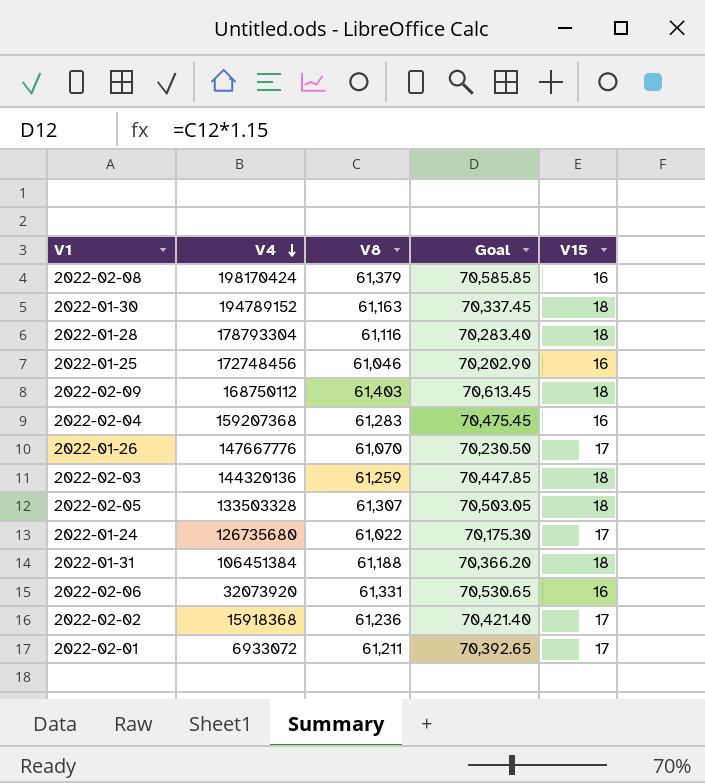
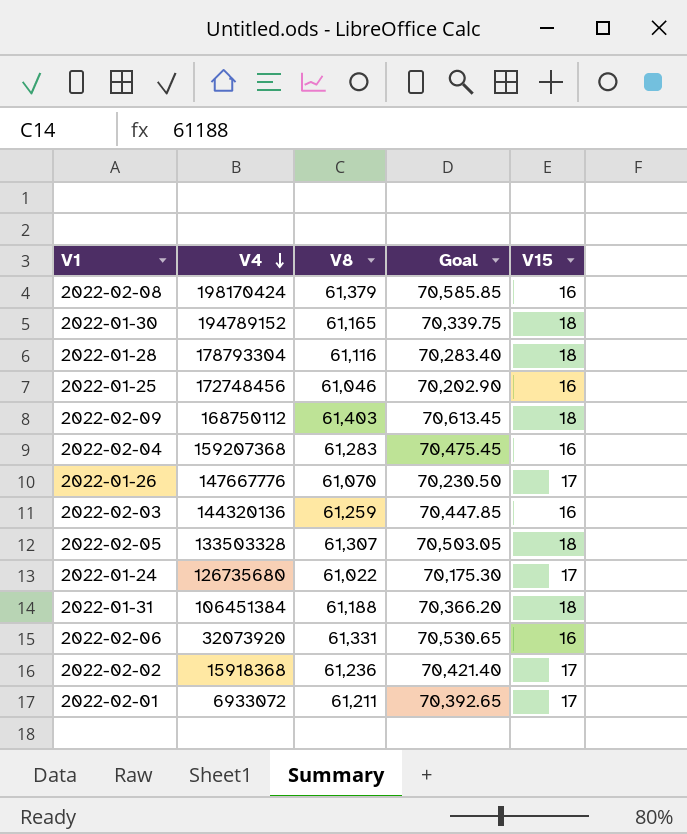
2022-01-30 | V8: 61,163 -> 61,165
2022-01-30 | Goal: 70,337.45 -> 70,339.75
2022-02-03 | V15: 18 -> 16

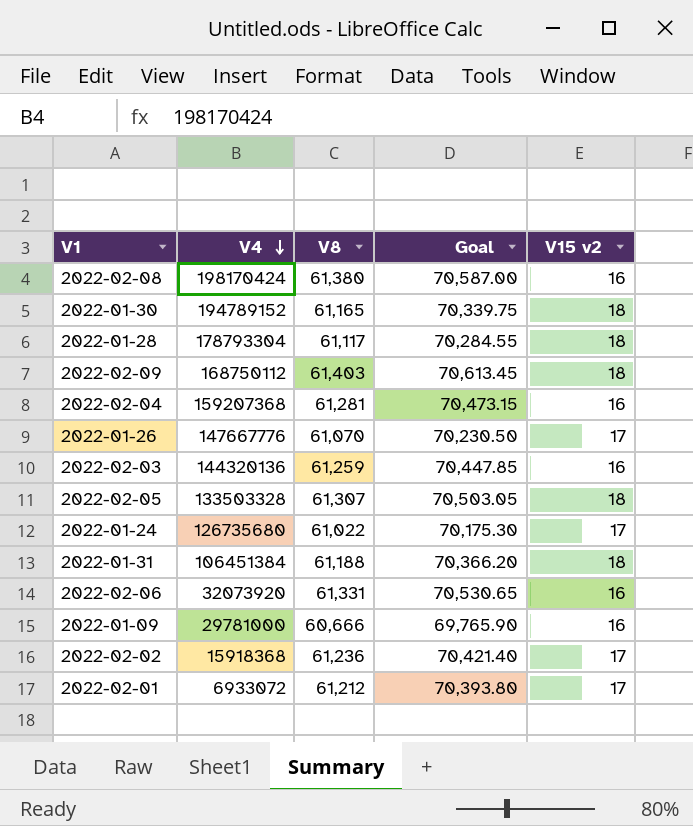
column name: V15 -> V15 v2
row 2022-01-25: 172748456 | 61,046 | 70,202.90 | 16 -> none
2022-02-08 | V8: 61,379 -> 61,380
2022-02-08 | Goal: 70,585.85 -> 70,587.00
2022-01-28 | V8: 61,116 -> 61,117
2022-01-28 | Goal: 70,283.40 -> 70,284.55
2022-02-04 | V8: 61,283 -> 61,281
2022-02-04 | Goal: 70,475.45 -> 70,473.15
row 2022-01-09: none -> 29781000 | 60,666 | 69,765.90 | 16
2022-02-01 | V8: 61,211 -> 61,212
2022-02-01 | Goal: 70,392.65 -> 70,393.80

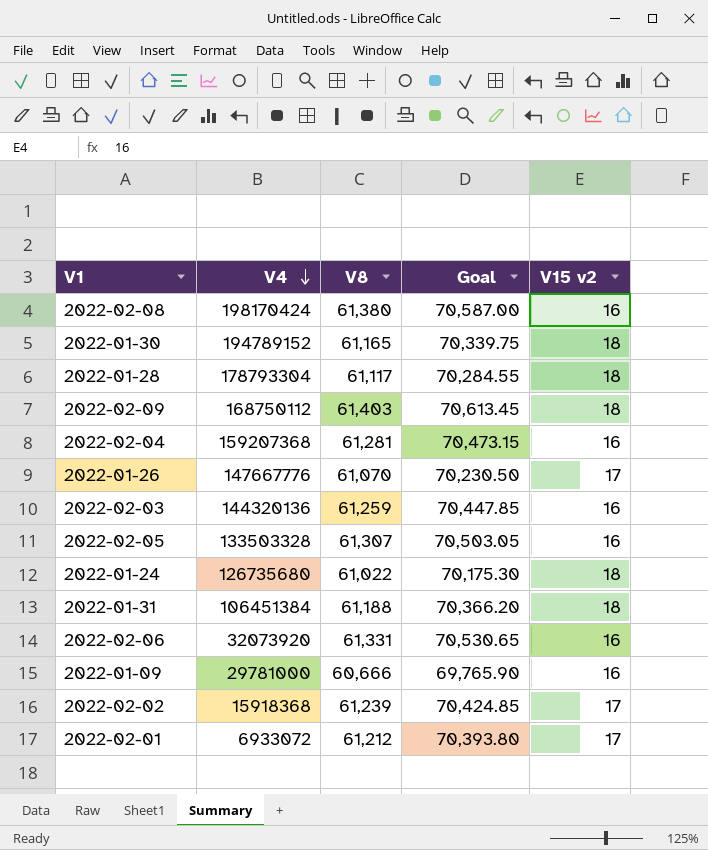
2022-02-05 | V15 v2: 18 -> 16
2022-01-24 | V15 v2: 17 -> 18
2022-02-02 | V8: 61,236 -> 61,239
2022-02-02 | Goal: 70,421.40 -> 70,424.85

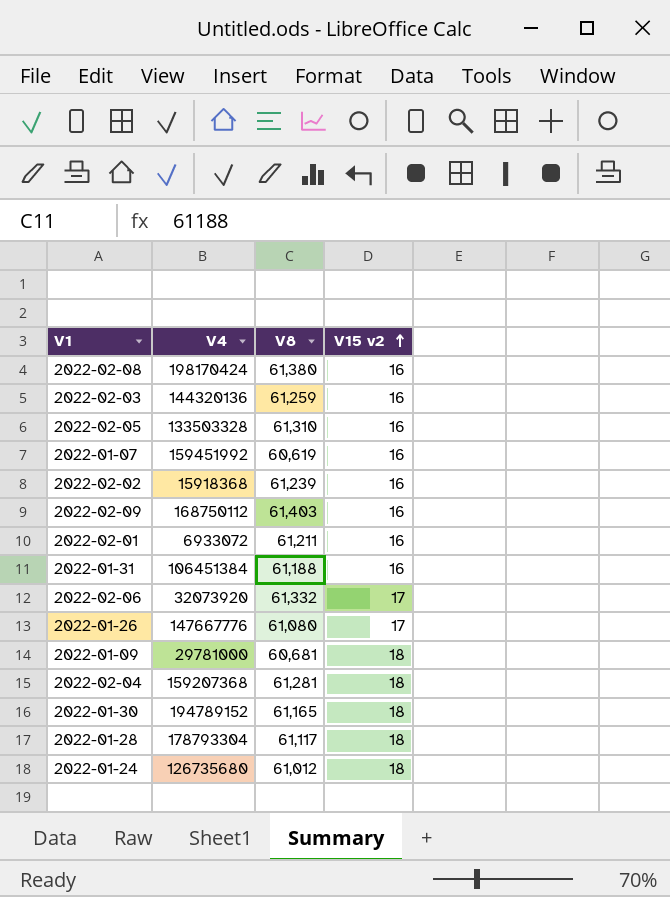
row order: V4 descending -> V15 v2 ascending
column Goal | formula: [V8] * 1.15 -> none
2022-02-05 | V8: 61,307 -> 61,310
row 2022-01-07: none -> 159451992 | 60,619 | 16
2022-02-02 | V15 v2: 17 -> 16
2022-02-09 | V15 v2: 18 -> 16
2022-02-01 | V8: 61,212 -> 61,211
2022-02-01 | V15 v2: 17 -> 16
2022-01-31 | V15 v2: 18 -> 16
2022-02-06 | V8: 61,331 -> 61,332
2022-02-06 | V15 v2: 16 -> 17
2022-01-26 | V8: 61,070 -> 61,080
2022-01-09 | V8: 60,666 -> 60,681
2022-01-09 | V15 v2: 16 -> 18
2022-02-04 | V15 v2: 16 -> 18
2022-01-24 | V8: 61,022 -> 61,012

